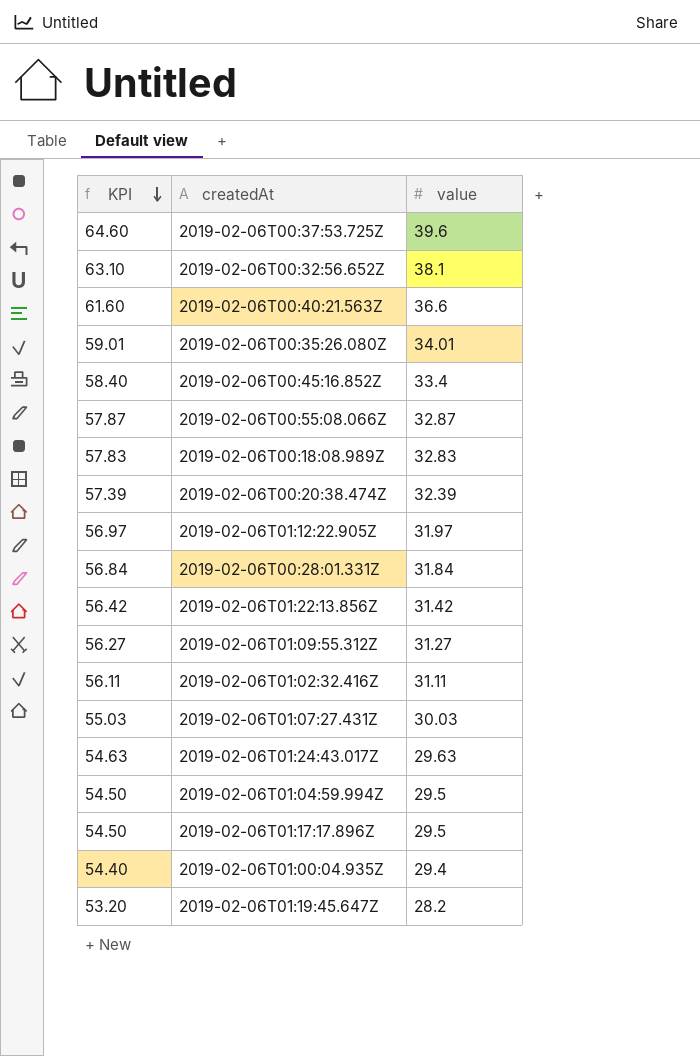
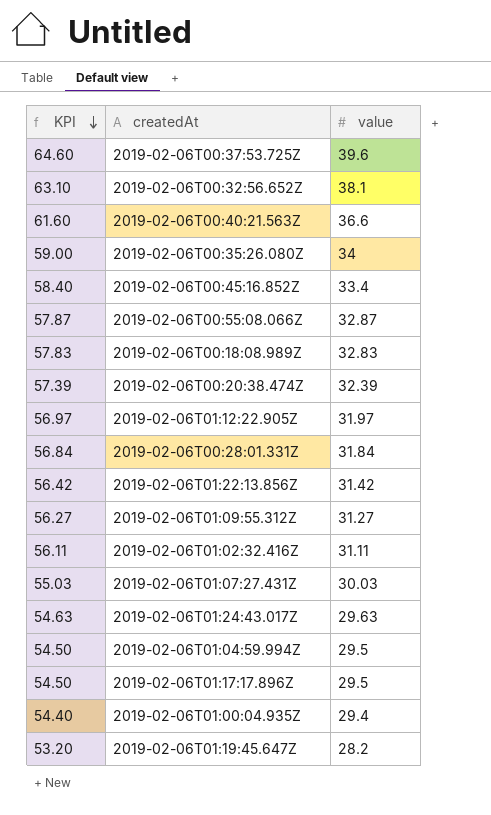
2019-02-06T00:35:26.080Z | KPI: 59.01 -> 59.00
2019-02-06T00:35:26.080Z | value: 34.01 -> 34

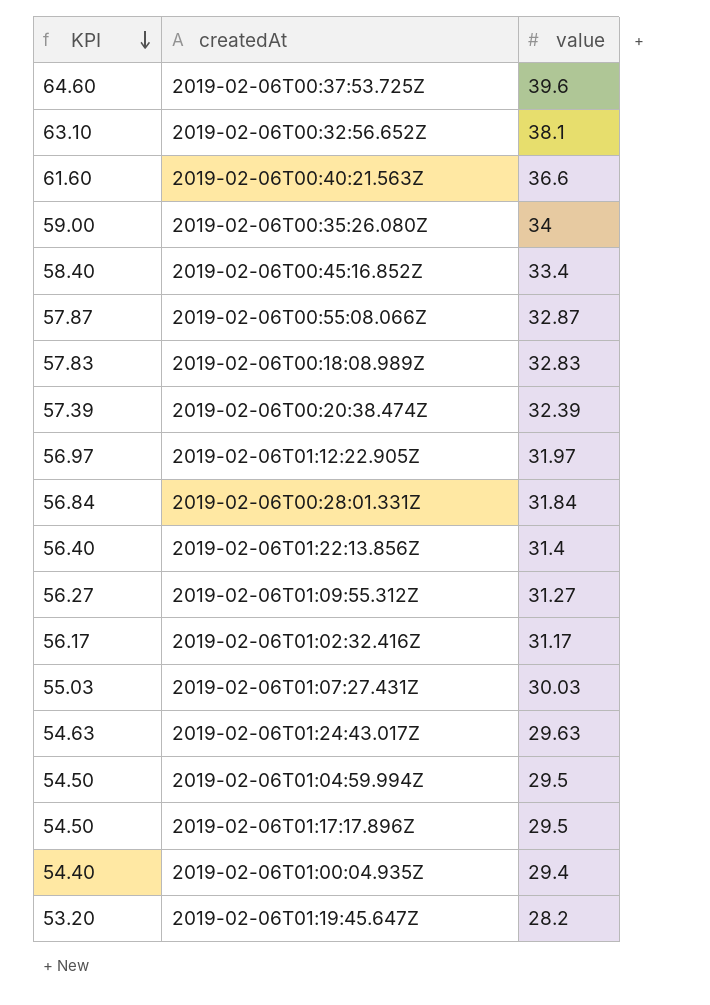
2019-02-06T01:22:13.856Z | KPI: 56.42 -> 56.40
2019-02-06T01:22:13.856Z | value: 31.42 -> 31.4
2019-02-06T01:02:32.416Z | KPI: 56.11 -> 56.17
2019-02-06T01:02:32.416Z | value: 31.11 -> 31.17

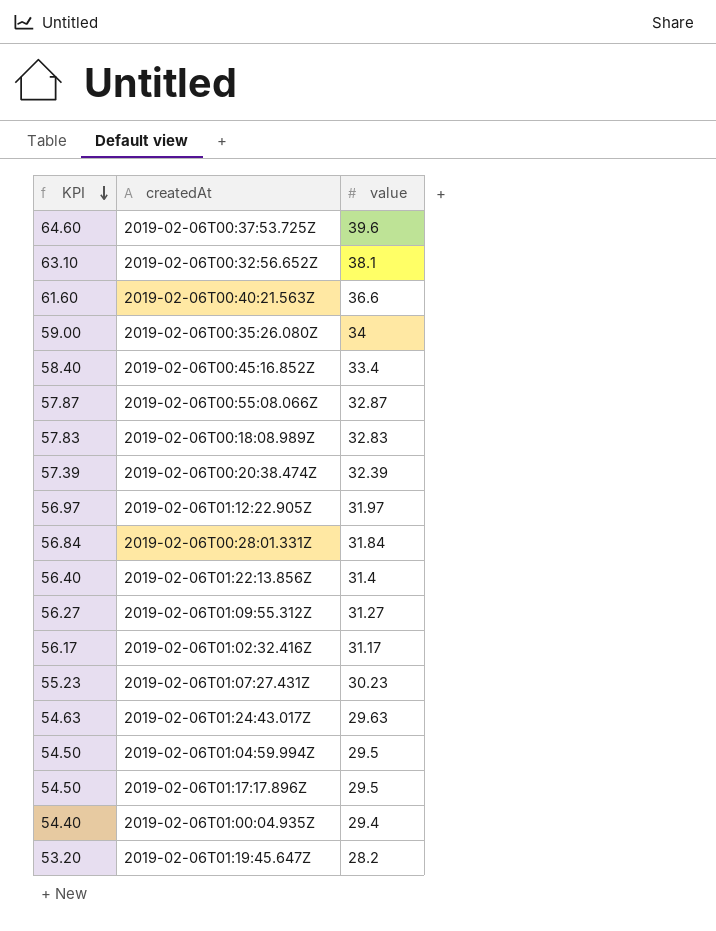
2019-02-06T01:07:27.431Z | KPI: 55.03 -> 55.23
2019-02-06T01:07:27.431Z | value: 30.03 -> 30.23

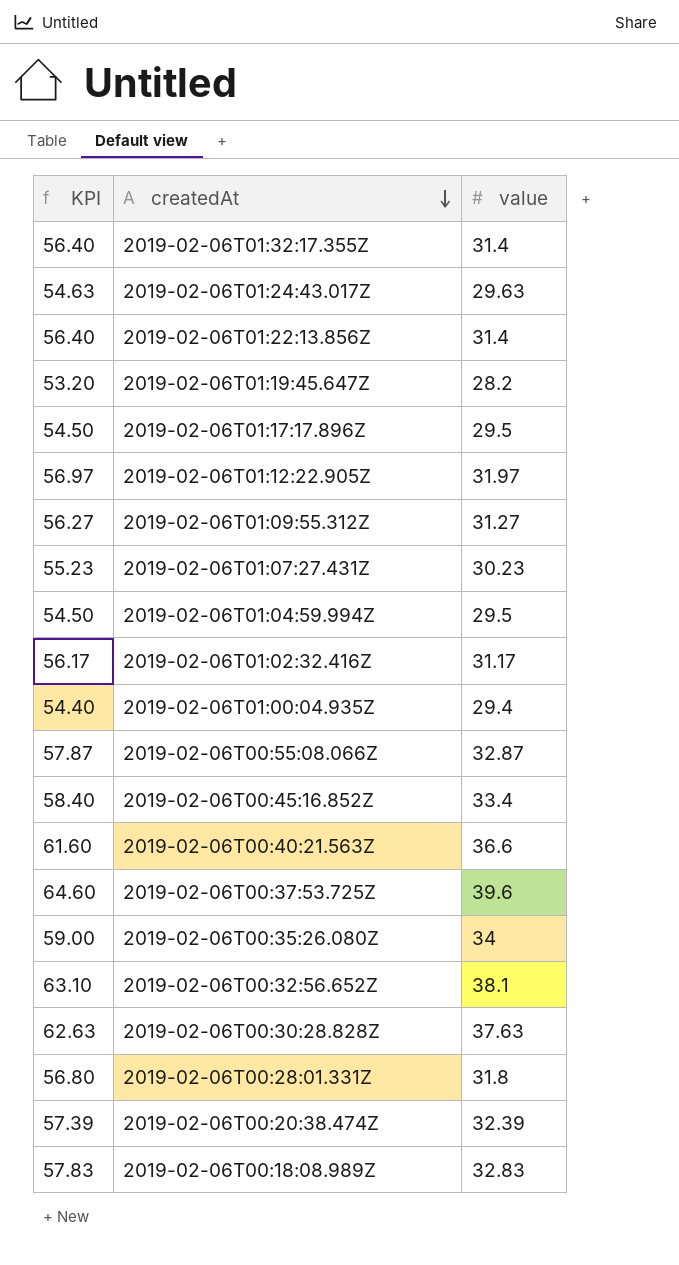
row order: KPI descending -> createdAt descending
row 2019-02-06T01:32:17.355Z: none -> 56.40 | 31.4
row 2019-02-06T00:30:28.828Z: none -> 62.63 | 37.63
2019-02-06T00:28:01.331Z | KPI: 56.84 -> 56.80
2019-02-06T00:28:01.331Z | value: 31.84 -> 31.8

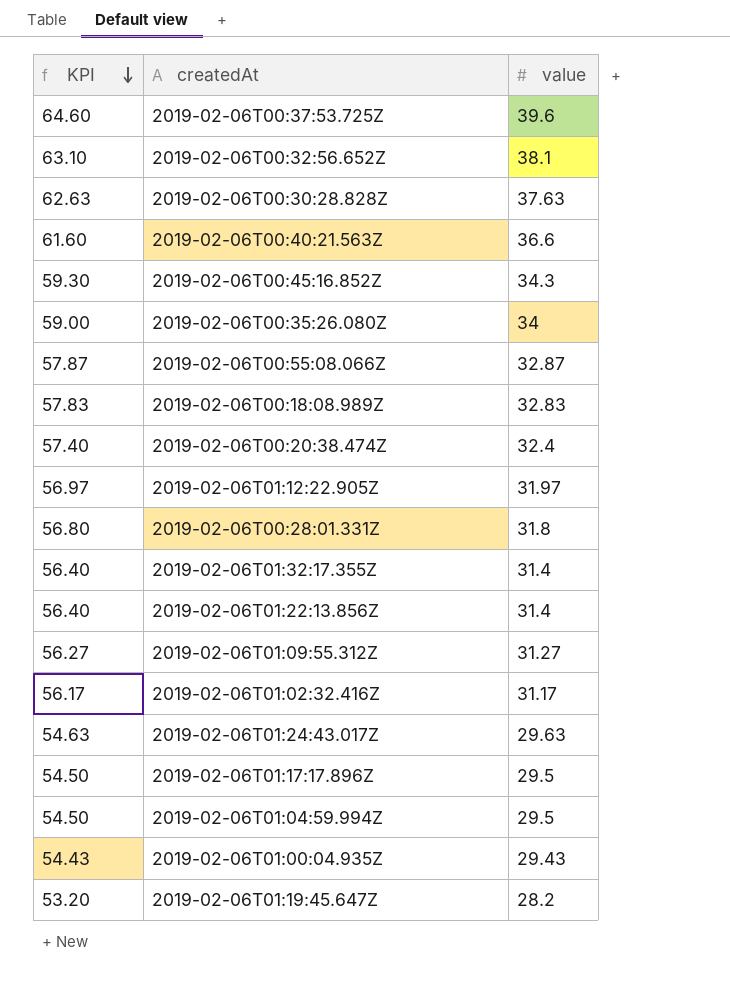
row order: createdAt descending -> KPI descending
row 2019-02-06T01:07:27.431Z: 55.23 | 30.23 -> none
2019-02-06T00:45:16.852Z | KPI: 58.40 -> 59.30
2019-02-06T00:45:16.852Z | value: 33.4 -> 34.3
2019-02-06T00:20:38.474Z | KPI: 57.39 -> 57.40
2019-02-06T00:20:38.474Z | value: 32.39 -> 32.4
2019-02-06T01:00:04.935Z | KPI: 54.40 -> 54.43
2019-02-06T01:00:04.935Z | value: 29.4 -> 29.43

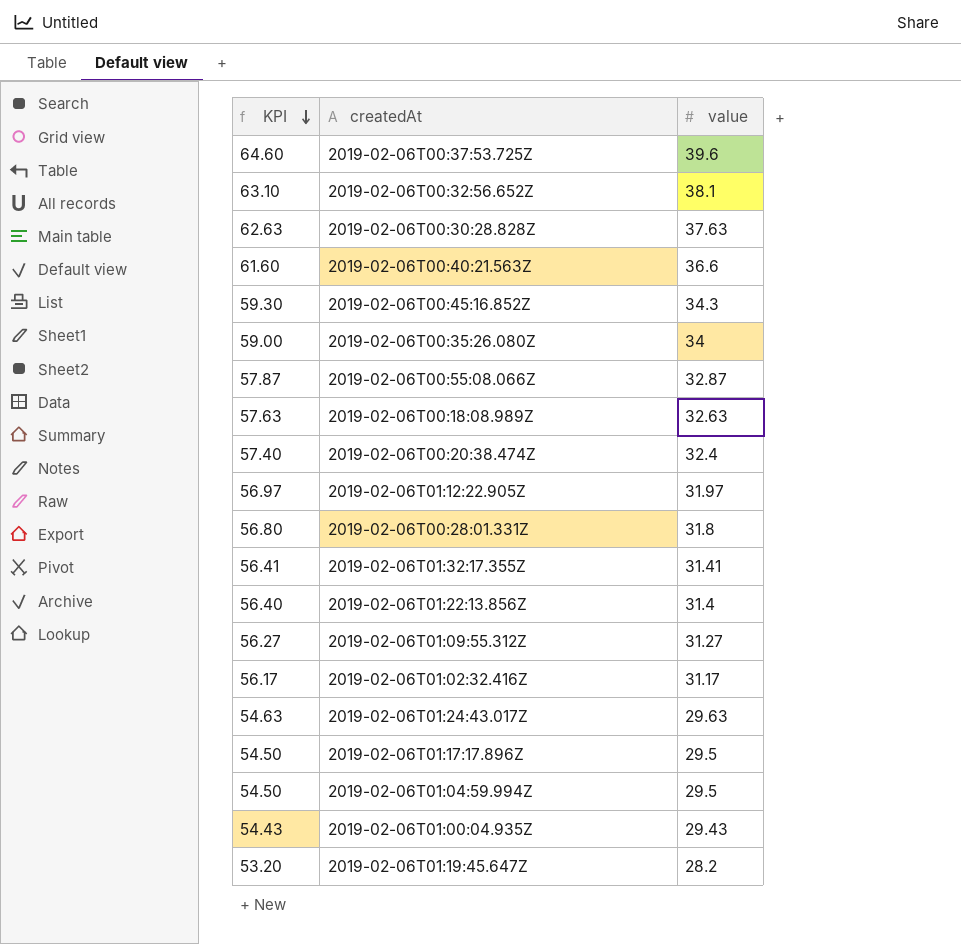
2019-02-06T00:18:08.989Z | KPI: 57.83 -> 57.63
2019-02-06T00:18:08.989Z | value: 32.83 -> 32.63
2019-02-06T01:32:17.355Z | KPI: 56.40 -> 56.41
2019-02-06T01:32:17.355Z | value: 31.4 -> 31.41

